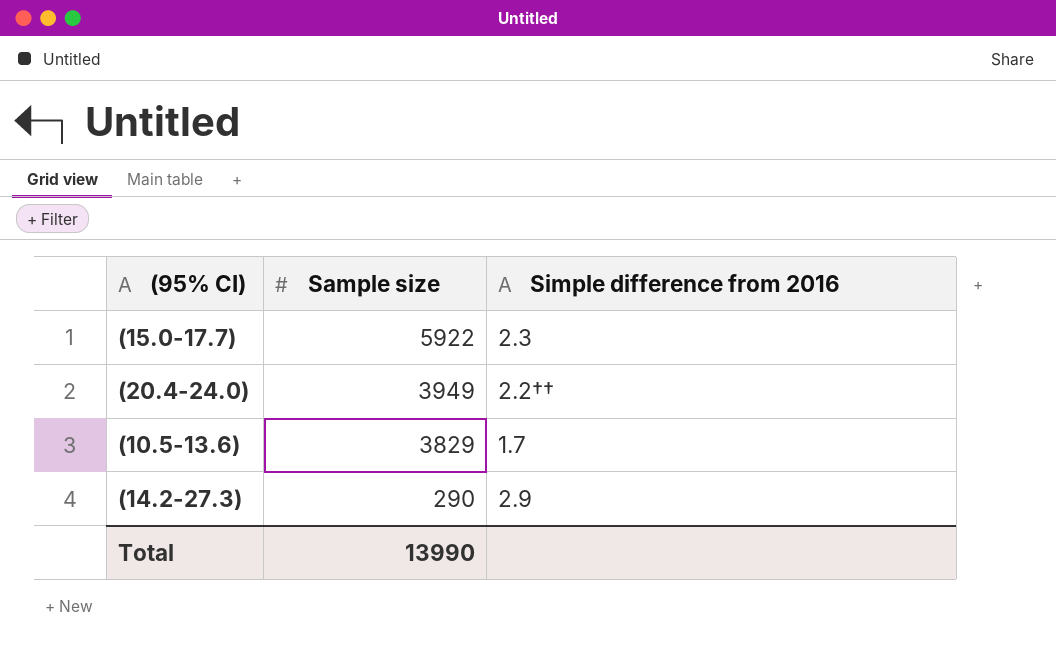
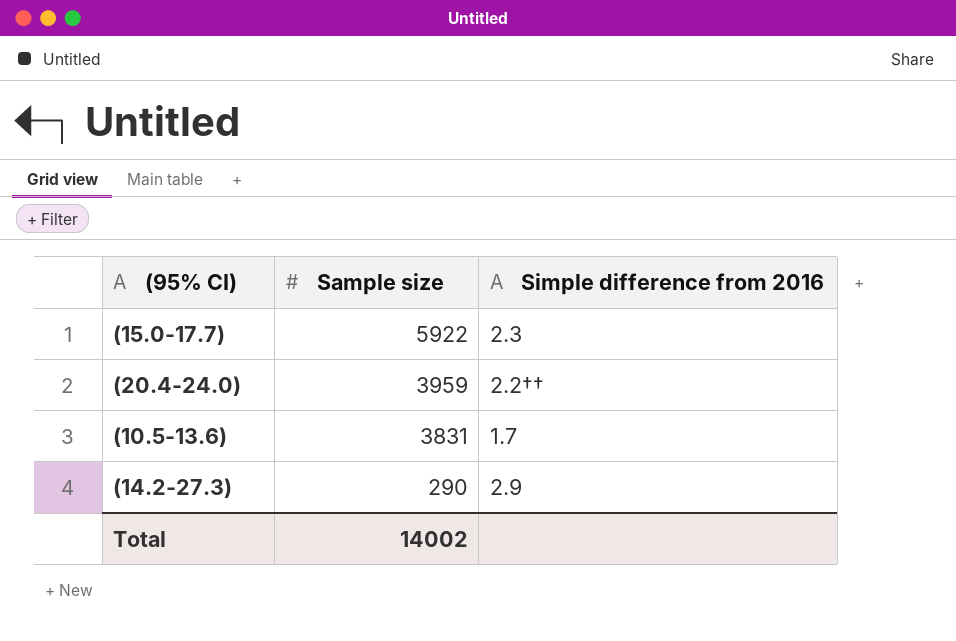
(20.4-24.0) | Sample size: 3949 -> 3959
(10.5-13.6) | Sample size: 3829 -> 3831
Total | Sample size: 13990 -> 14002

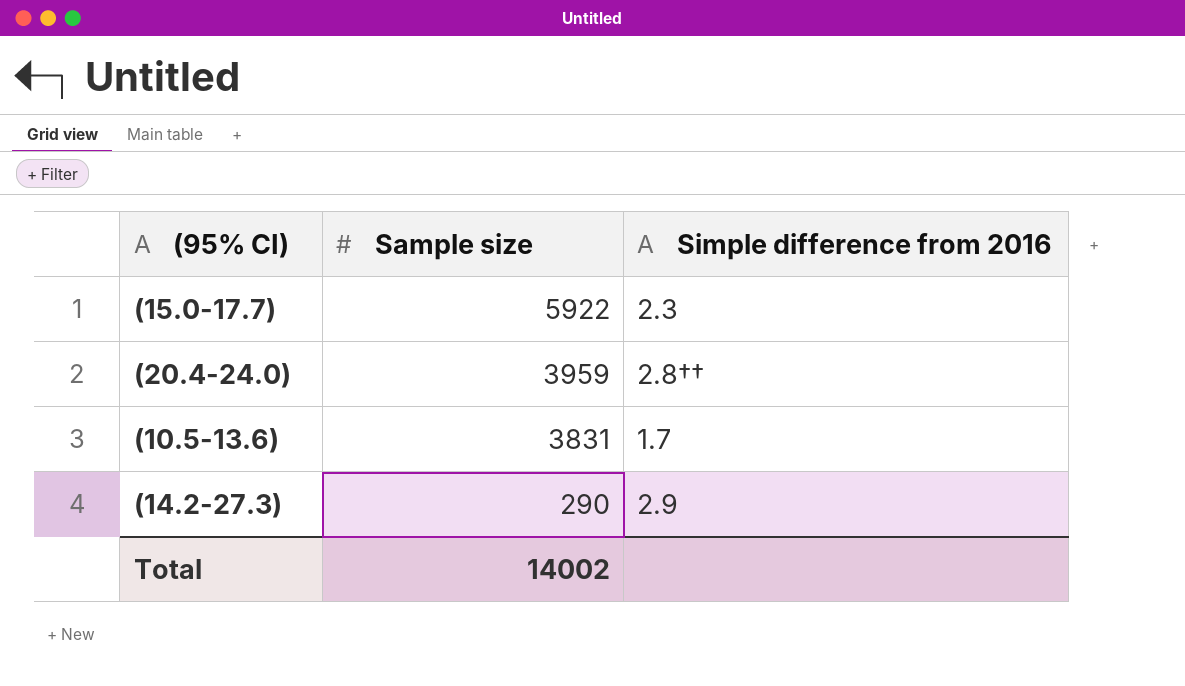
(20.4-24.0) | Simple difference from 2016: 2.2†† -> 2.8††

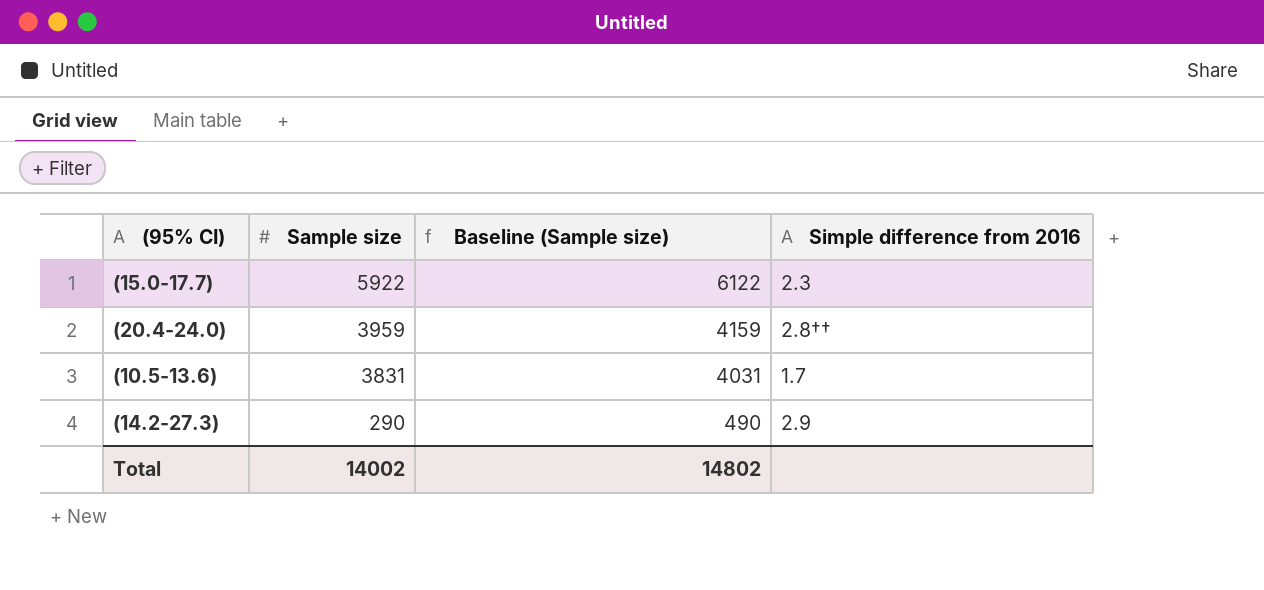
column Baseline (Sample size) | formula: none -> [Sample size] + 200

